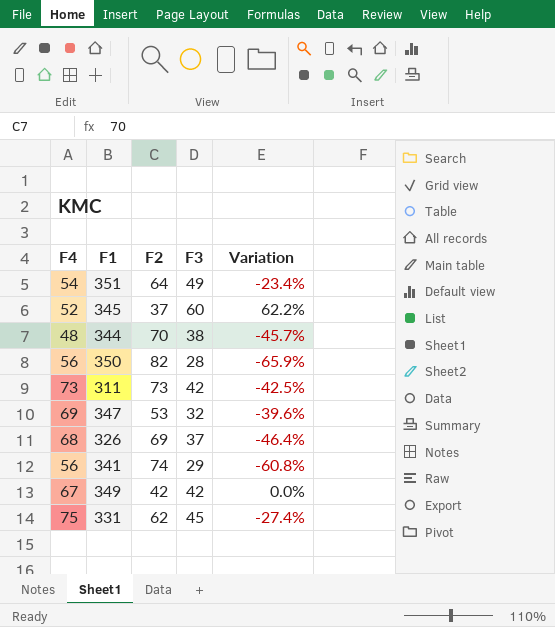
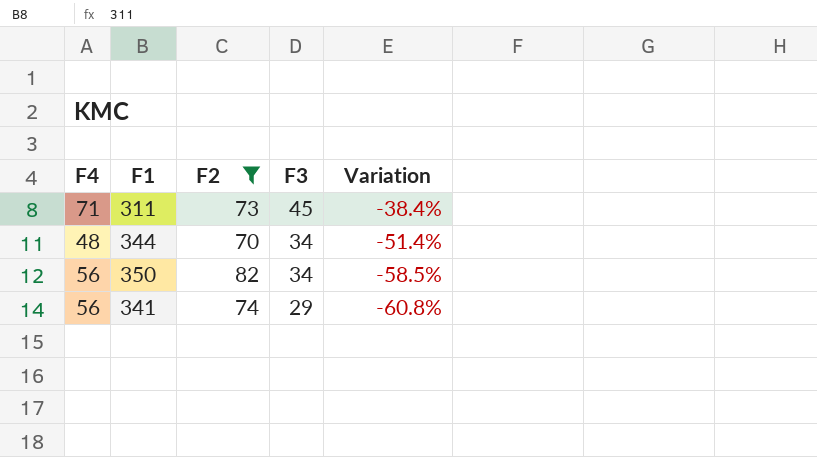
filter: none -> F2 >= 70
row order: none -> F3 descending
311 | F4: 73 -> 71
311 | F3: 42 -> 45
311 | Variation: -42.5% -> -38.4%
344 | F3: 38 -> 34
344 | Variation: -45.7% -> -51.4%
350 | F3: 28 -> 34
350 | Variation: -65.9% -> -58.5%

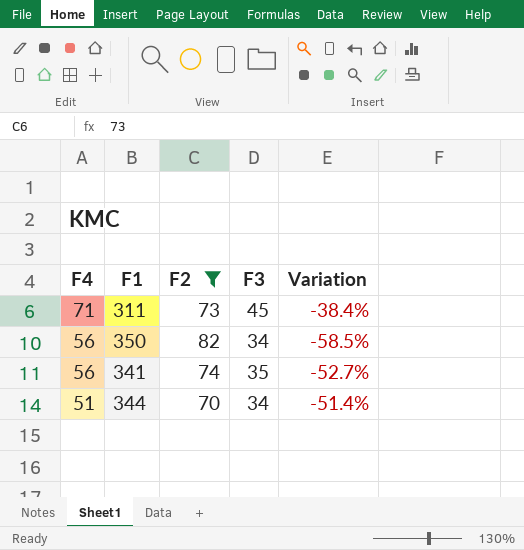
row order: F3 descending -> F4 descending
341 | F3: 29 -> 35
341 | Variation: -60.8% -> -52.7%
344 | F4: 48 -> 51

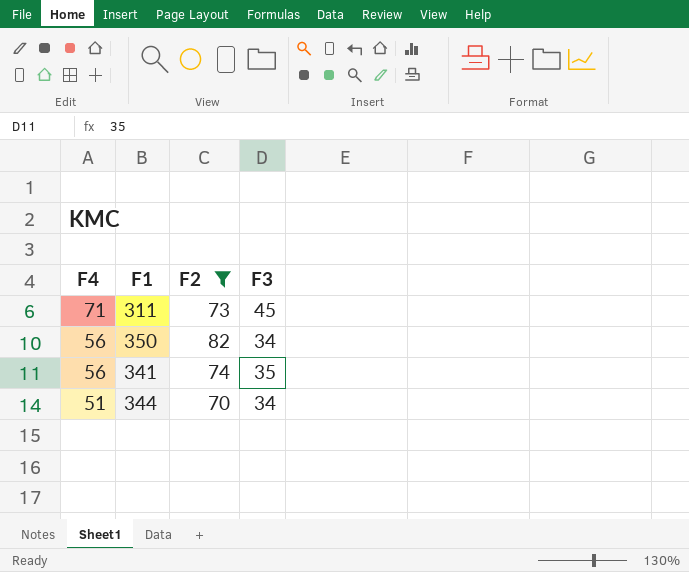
column Variation | formula: ([F3] - [F2]) / [F2] -> none

